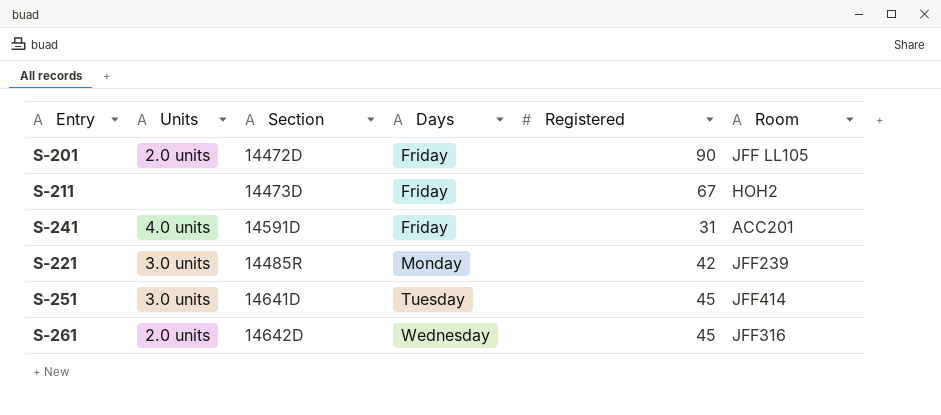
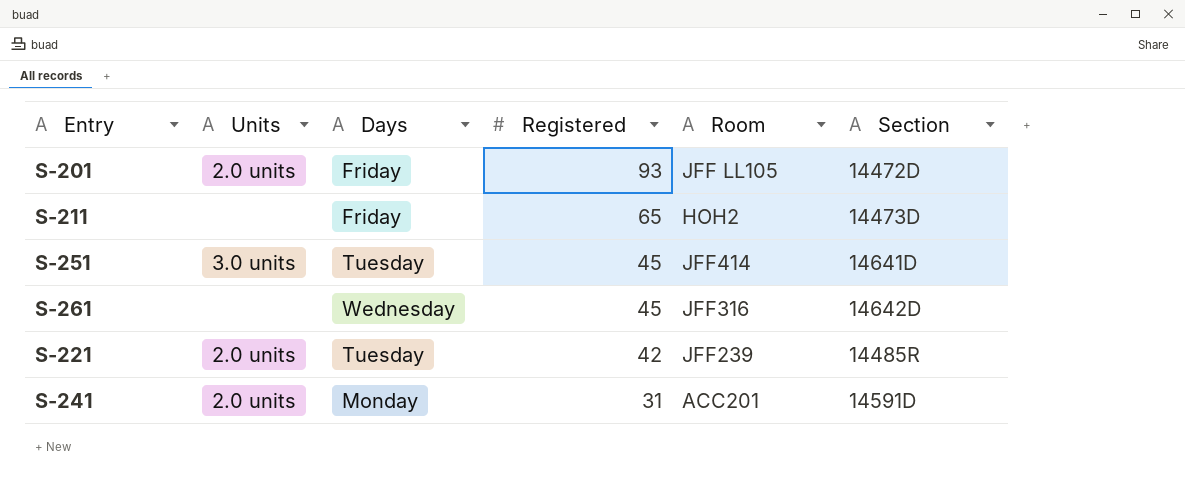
row order: Days ascending -> Registered descending
column Section | position: 3 -> 6
S-201 | Registered: 90 -> 93
S-211 | Registered: 67 -> 65
S-261 | Units: 2.0 units -> none
S-221 | Units: 3.0 units -> 2.0 units
S-221 | Days: Monday -> Tuesday
S-241 | Units: 4.0 units -> 2.0 units
S-241 | Days: Friday -> Monday

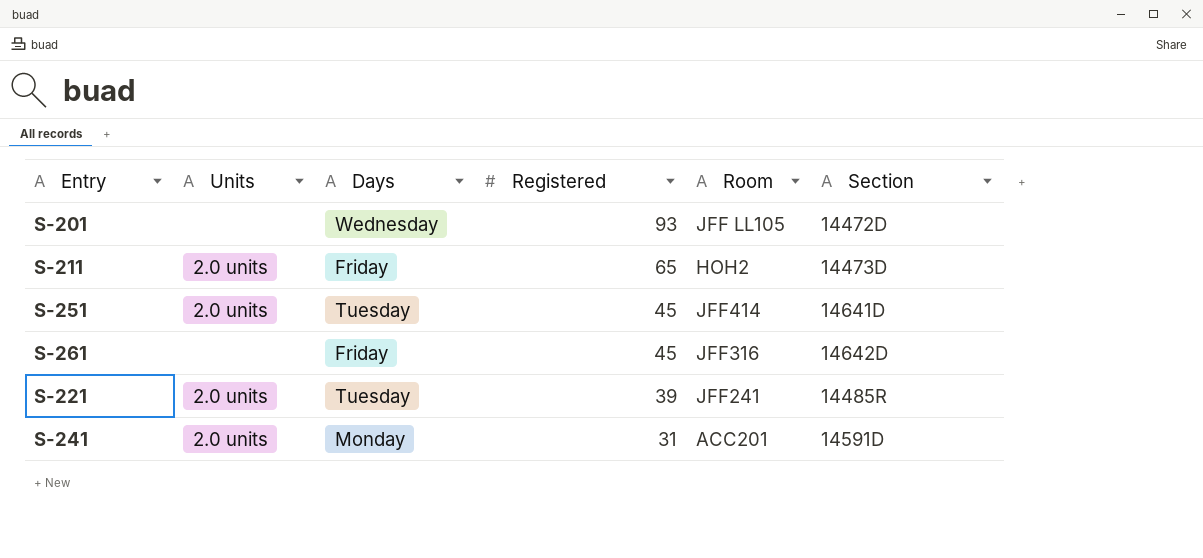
S-201 | Units: 2.0 units -> none
S-201 | Days: Friday -> Wednesday
S-211 | Units: none -> 2.0 units
S-251 | Units: 3.0 units -> 2.0 units
S-261 | Days: Wednesday -> Friday
S-221 | Registered: 42 -> 39
S-221 | Room: JFF239 -> JFF241

